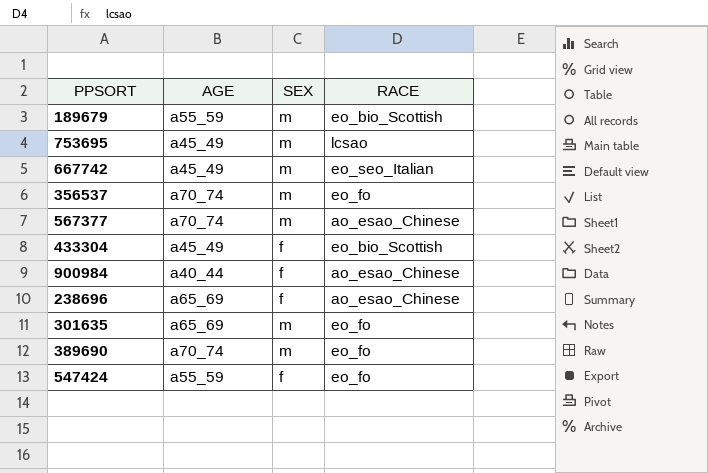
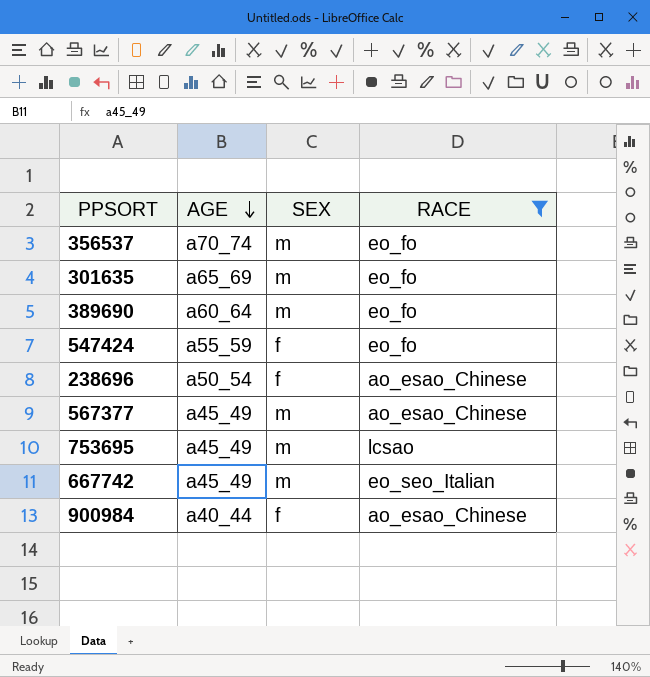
filter: none -> RACE != eo_bio_Scottish
row order: none -> AGE descending
389690 | AGE: a70_74 -> a60_64
238696 | AGE: a65_69 -> a50_54
567377 | AGE: a70_74 -> a45_49

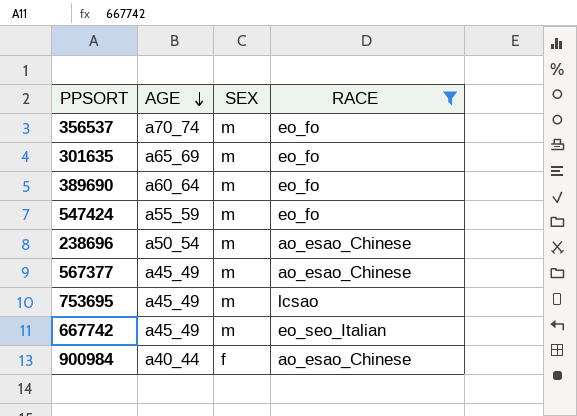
547424 | SEX: f -> m
238696 | SEX: f -> m

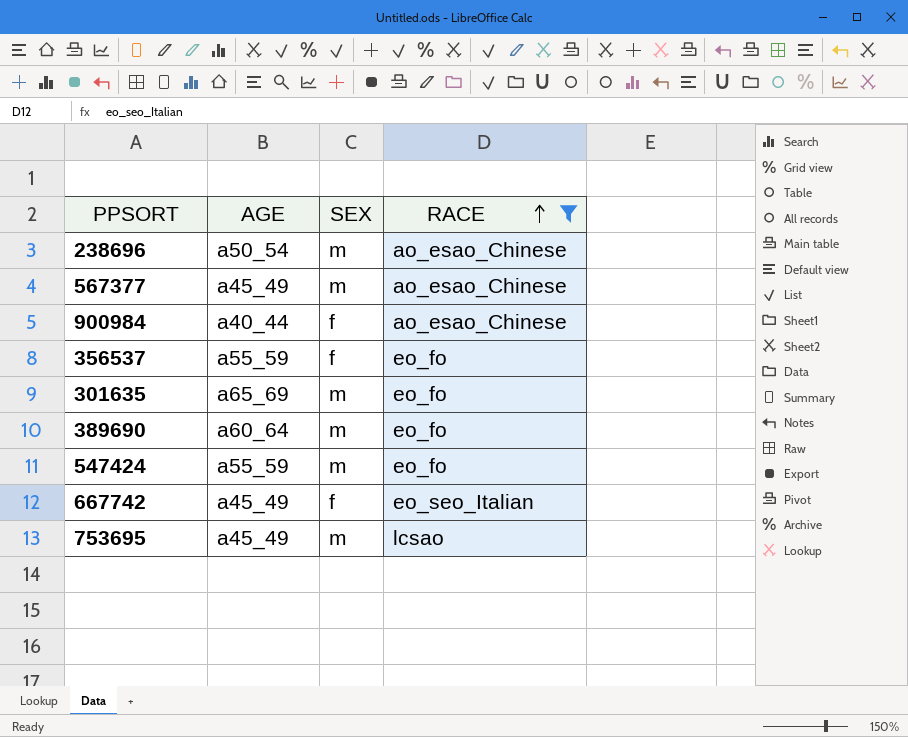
row order: AGE descending -> RACE ascending
356537 | AGE: a70_74 -> a55_59
356537 | SEX: m -> f
667742 | SEX: m -> f

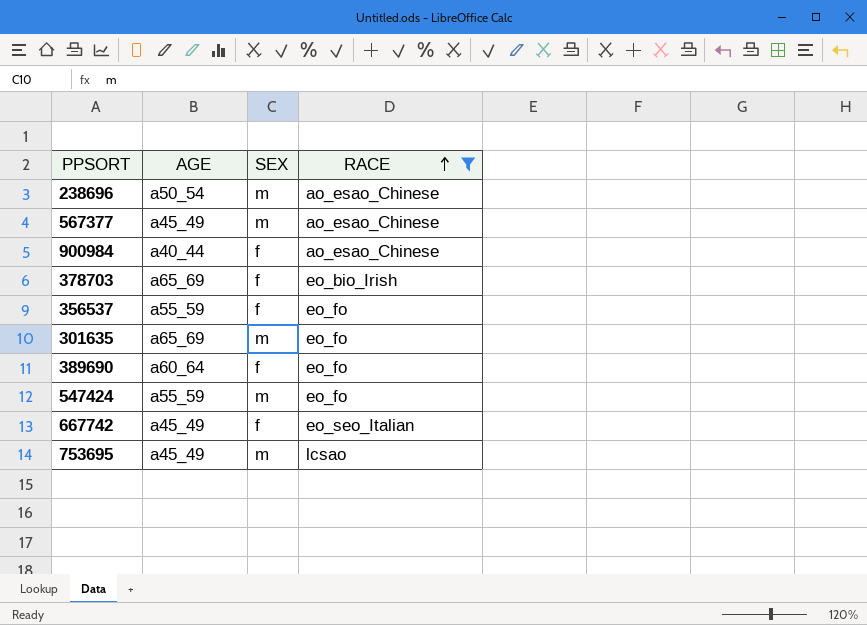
row 378703: none -> a65_69 | f | eo_bio_Irish
389690 | SEX: m -> f

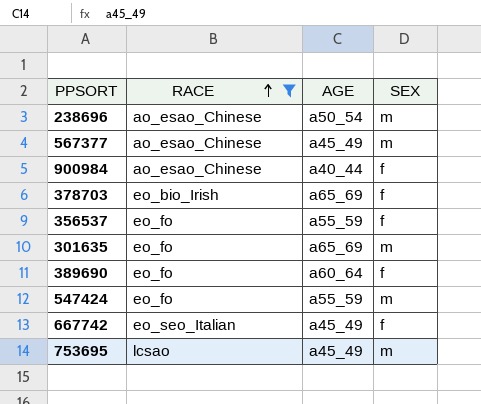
column RACE | position: 4 -> 2

